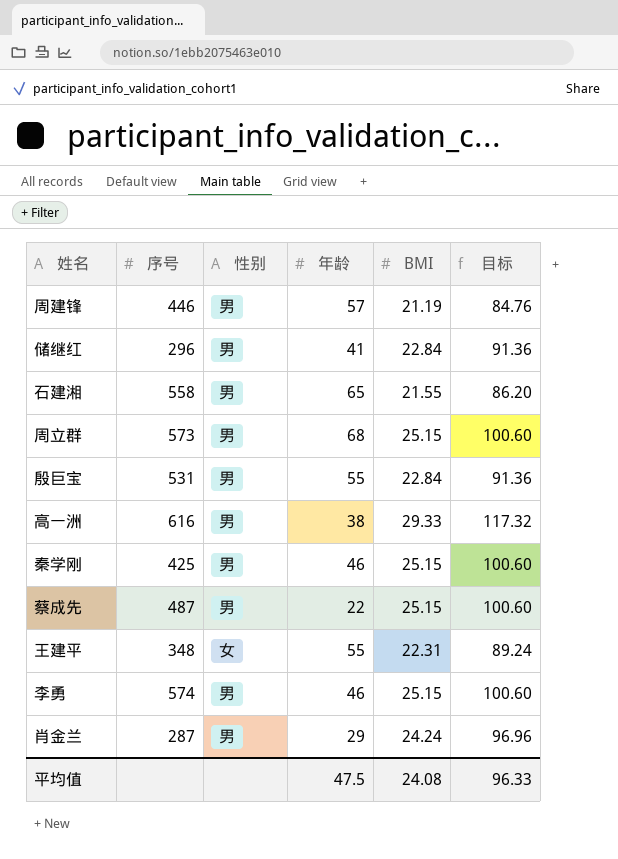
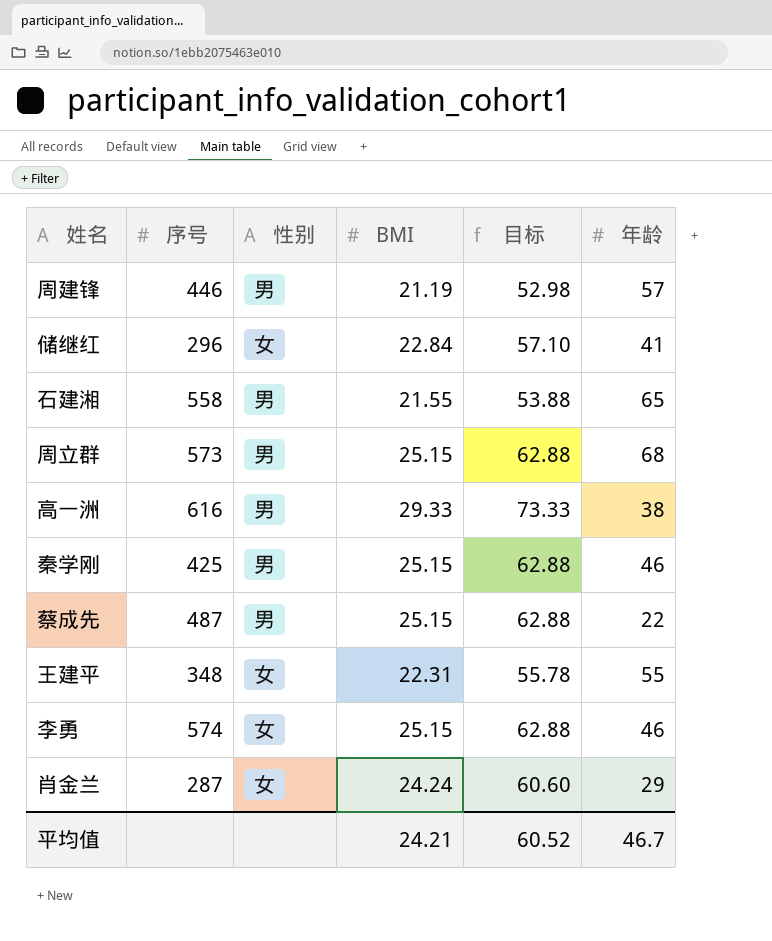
column 目标 | formula: [BMI] * 4 -> [BMI] * 2.5
column 年龄 | position: 4 -> 6
row 殷巨宝: 531 | 男 | 55 | 22.84 | 91.36 -> none
储继红 | 性别: 男 -> 女
李勇 | 性别: 男 -> 女
肖金兰 | 性别: 男 -> 女
平均值 | BMI: 24.08 -> 24.21
平均值 | 目标: 96.33 -> 60.52
平均值 | 年龄: 47.5 -> 46.7

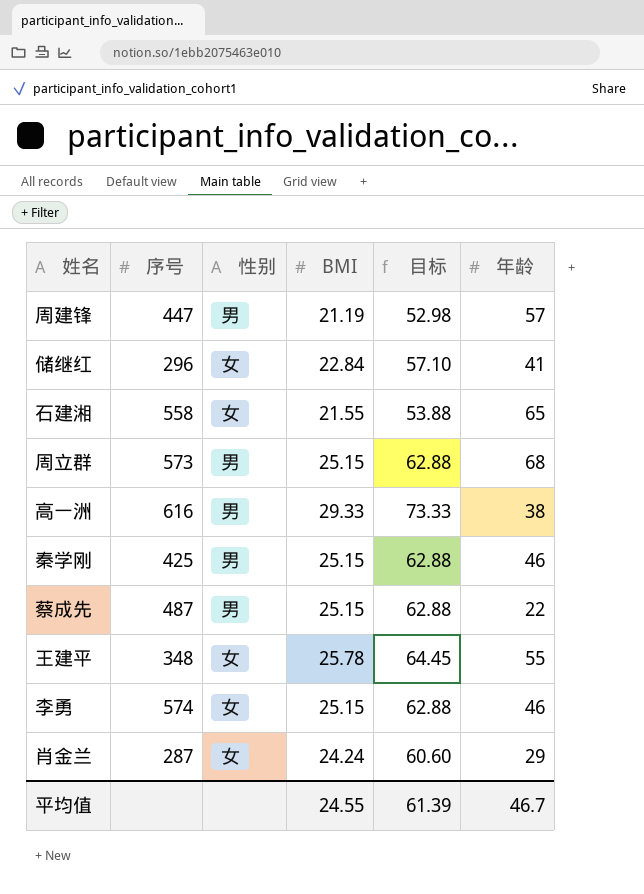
周建锋 | 序号: 446 -> 447
石建湘 | 性别: 男 -> 女
王建平 | BMI: 22.31 -> 25.78
王建平 | 目标: 55.78 -> 64.45
平均值 | BMI: 24.21 -> 24.55
平均值 | 目标: 60.52 -> 61.39

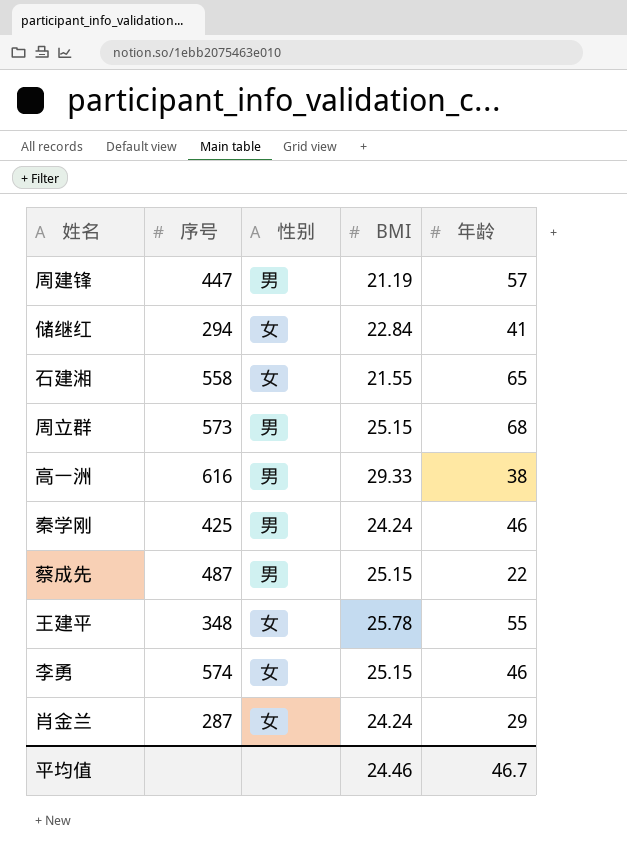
column 目标 | formula: [BMI] * 2.5 -> none
储继红 | 序号: 296 -> 294
秦学刚 | BMI: 25.15 -> 24.24
平均值 | BMI: 24.55 -> 24.46

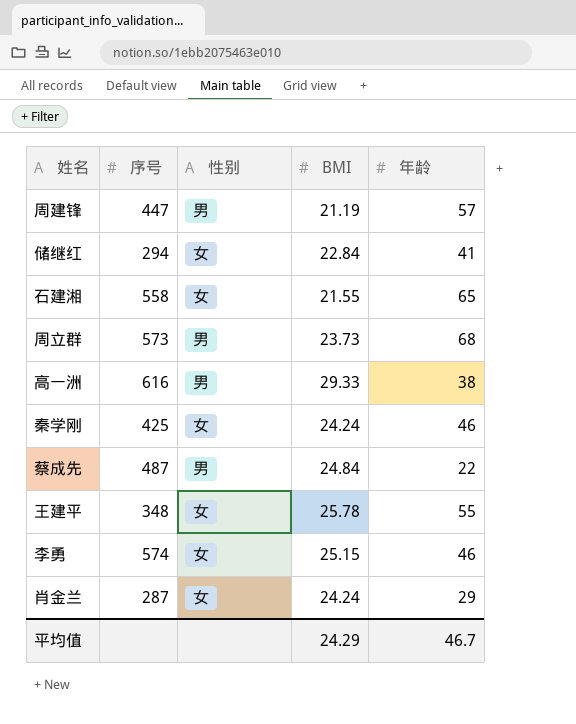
周立群 | BMI: 25.15 -> 23.73
秦学刚 | 性别: 男 -> 女
蔡成先 | BMI: 25.15 -> 24.84
平均值 | BMI: 24.46 -> 24.29

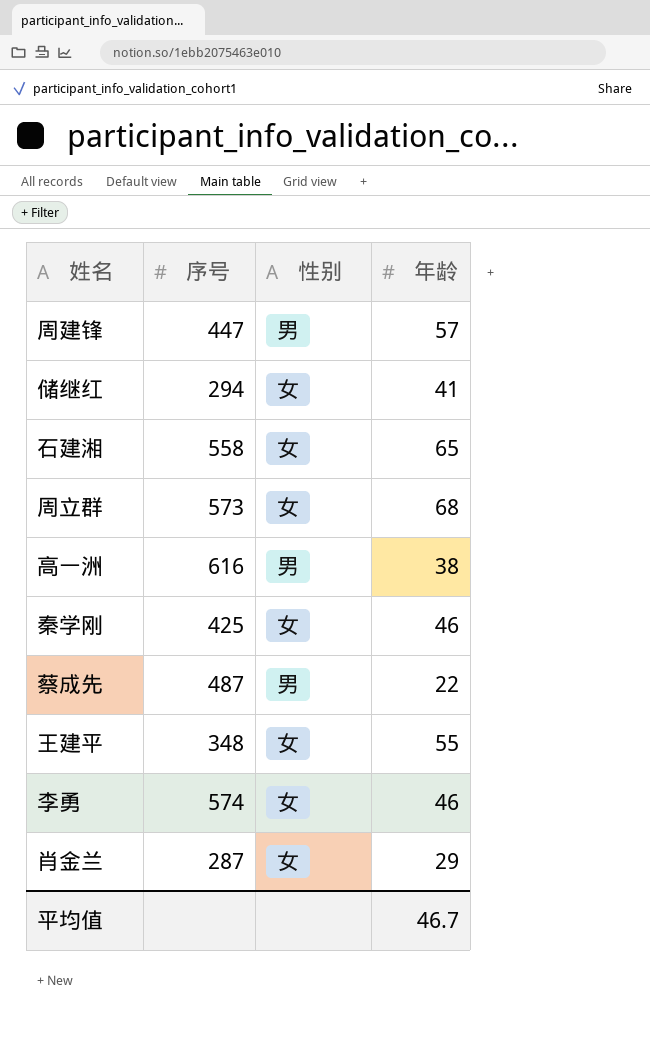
column BMI | position: 4 -> none
周立群 | 性别: 男 -> 女

